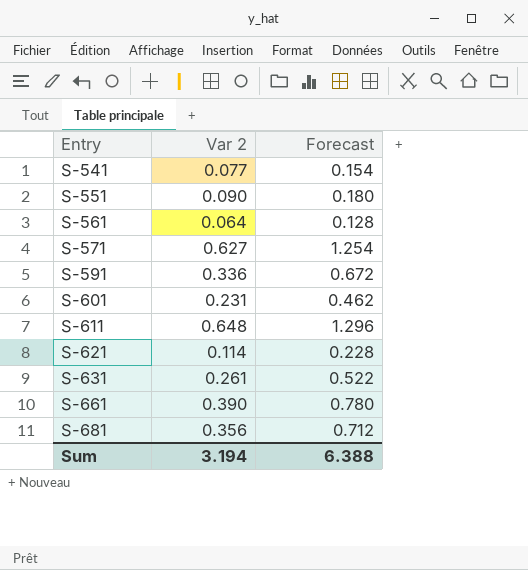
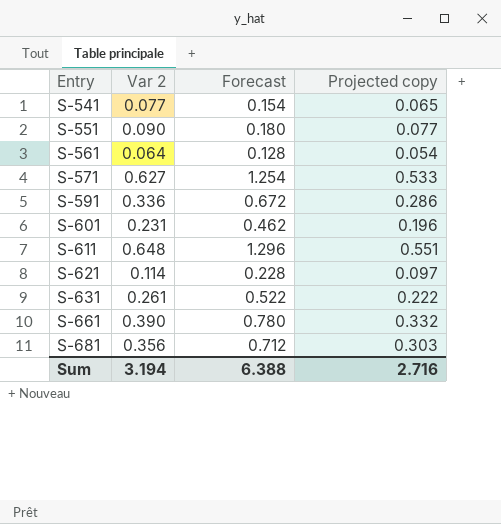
column Projected copy | formula: none -> [Var 2] * 0.85

